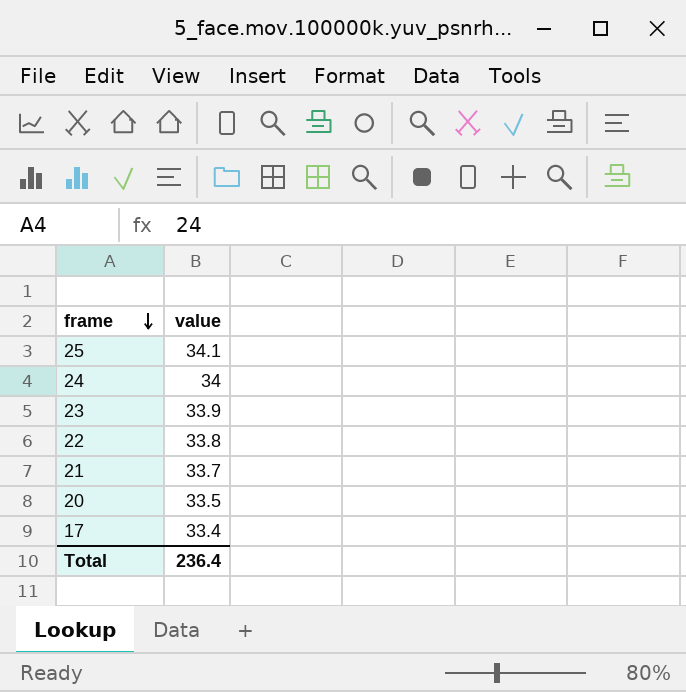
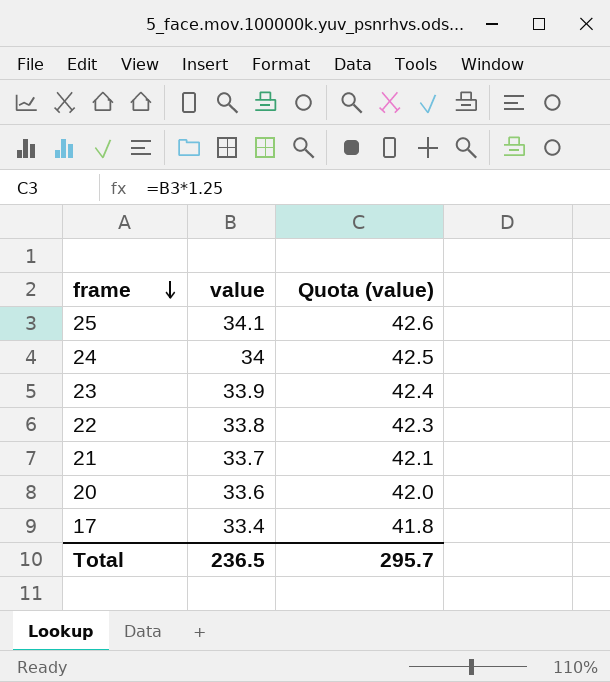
column Quota (value) | formula: none -> [value] * 1.25
20 | value: 33.5 -> 33.6
Total | value: 236.4 -> 236.5

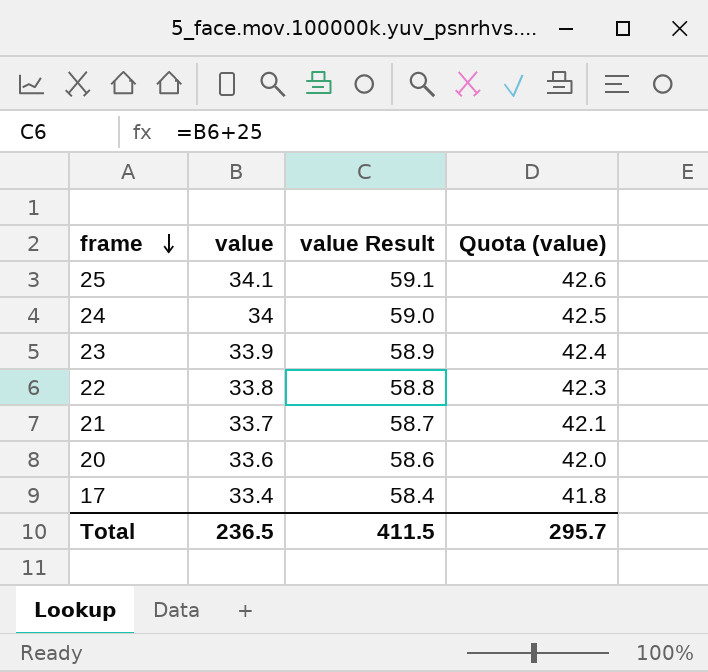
column value Result | formula: none -> [value] + 25

